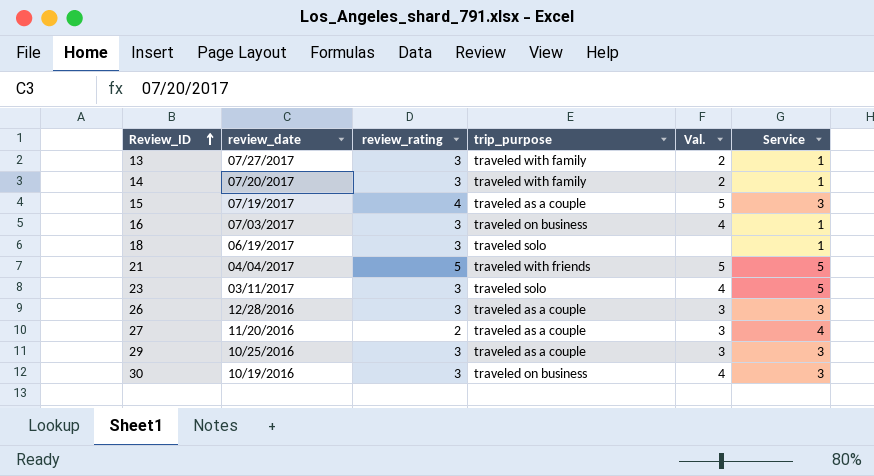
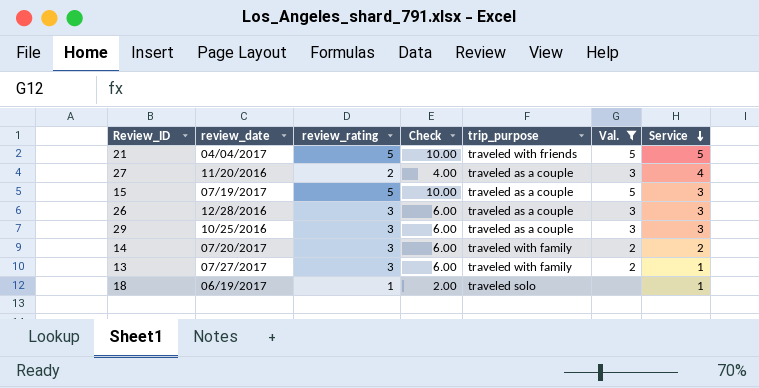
filter: none -> Val. != 4
row order: Review_ID ascending -> Service descending
column Check | formula: none -> [review_rating] * 2
15 | review_rating: 4 -> 5
14 | Service: 1 -> 2
18 | review_rating: 3 -> 1

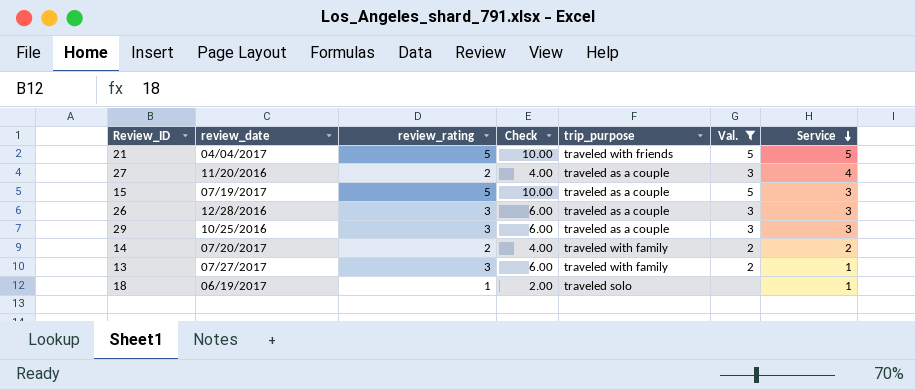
14 | review_rating: 3 -> 2
14 | Check: 6.00 -> 4.00

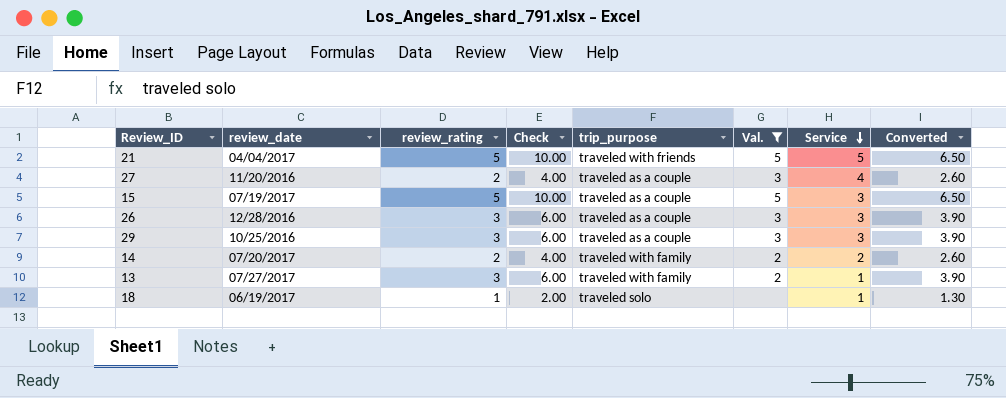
column Converted | formula: none -> [review_rating] * 1.3

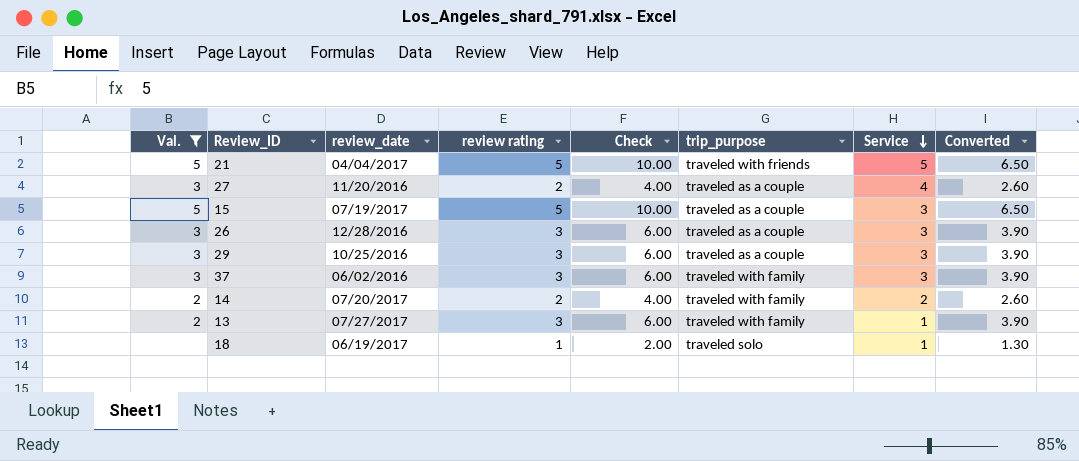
column Val. | position: 6 -> 1
column name: review_rating -> review rating
row 37: none -> 3 | 06/02/2016 | 3 | 6.00 | traveled with family | 3 | 3.90

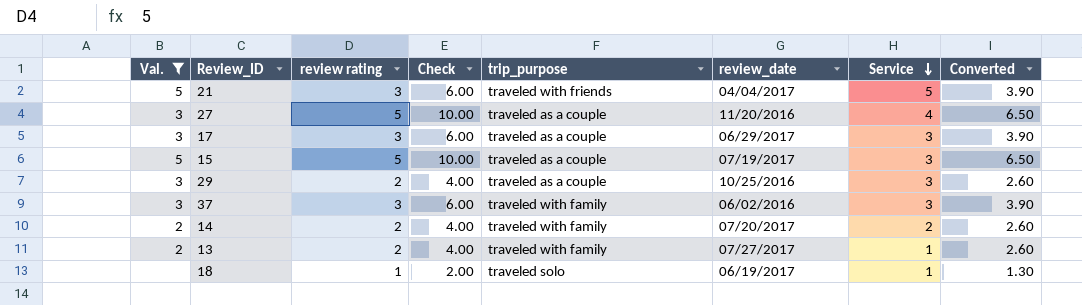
column review_date | position: 3 -> 6
row 26: 3 | 12/28/2016 | 3 | 6.00 | traveled as a couple | 3 | 3.90 -> none
21 | review rating: 5 -> 3
21 | Check: 10.00 -> 6.00
21 | Converted: 6.50 -> 3.90
27 | review rating: 2 -> 5
27 | Check: 4.00 -> 10.00
27 | Converted: 2.60 -> 6.50
row 17: none -> 3 | 3 | 6.00 | traveled as a couple | 06/29/2017 | 3 | 3.90
29 | review rating: 3 -> 2
29 | Check: 6.00 -> 4.00
29 | Converted: 3.90 -> 2.60
13 | review rating: 3 -> 2
13 | Check: 6.00 -> 4.00
13 | Converted: 3.90 -> 2.60

